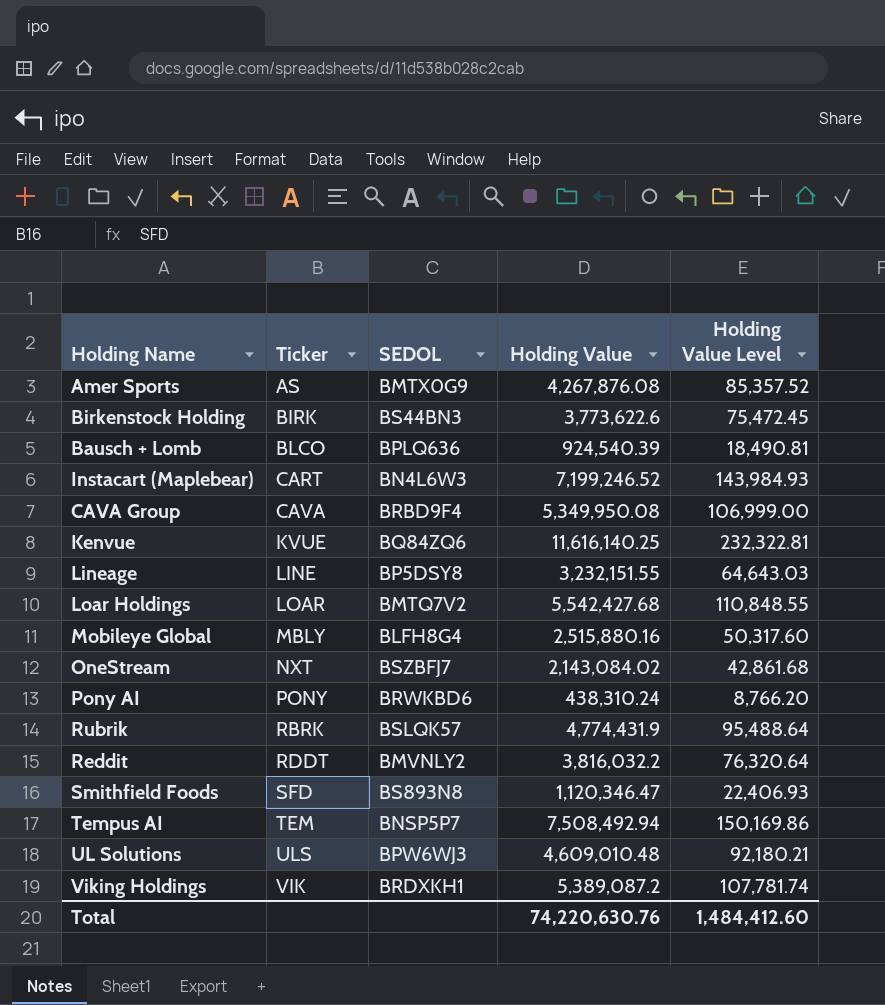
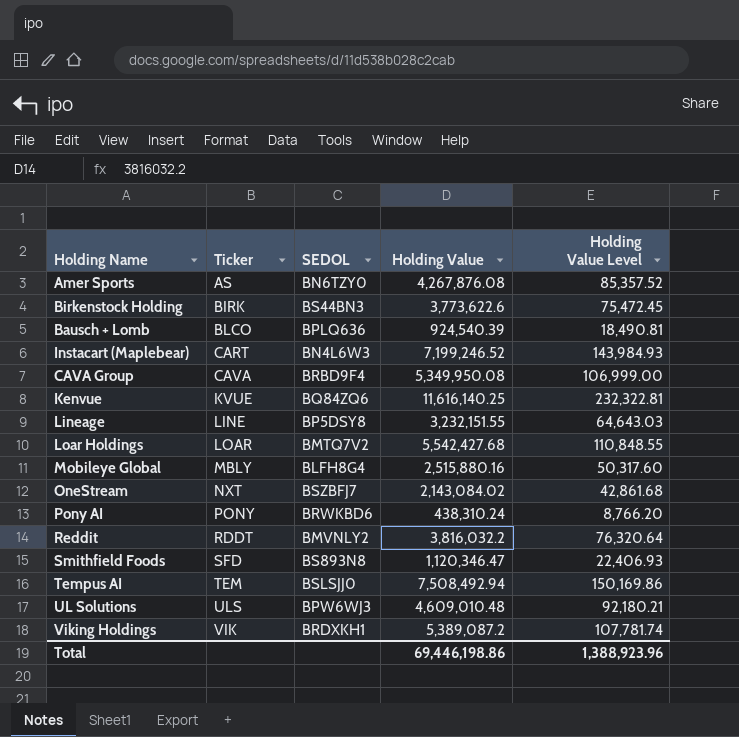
row Rubrik: RBRK | BSLQK57 | 4,774,431.9 | 95,488.64 -> none
Amer Sports | SEDOL: BMTX0G9 -> BN6TZY0
Tempus AI | SEDOL: BNSP5P7 -> BSLSJJ0
Total | Holding Value: 74,220,630.76 -> 69,446,198.86
Total | Holding Value Level: 1,484,412.60 -> 1,388,923.96

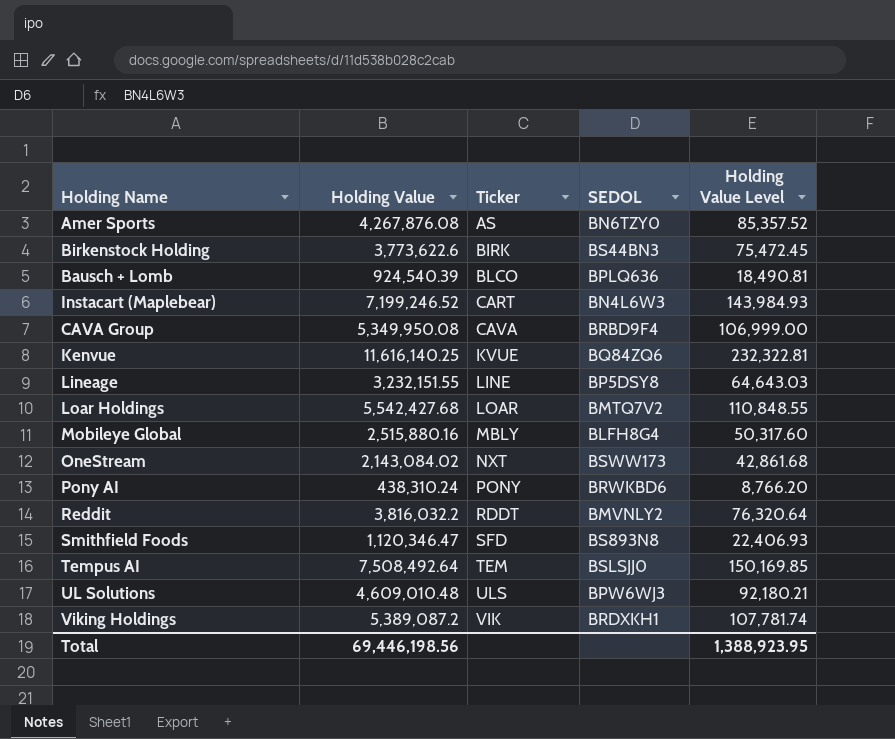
column Holding Value | position: 4 -> 2
OneStream | SEDOL: BSZBFJ7 -> BSWW173
Tempus AI | Holding Value: 7,508,492.94 -> 7,508,492.64
Tempus AI | Holding Value Level: 150,169.86 -> 150,169.85
Total | Holding Value: 69,446,198.86 -> 69,446,198.56
Total | Holding Value Level: 1,388,923.96 -> 1,388,923.95

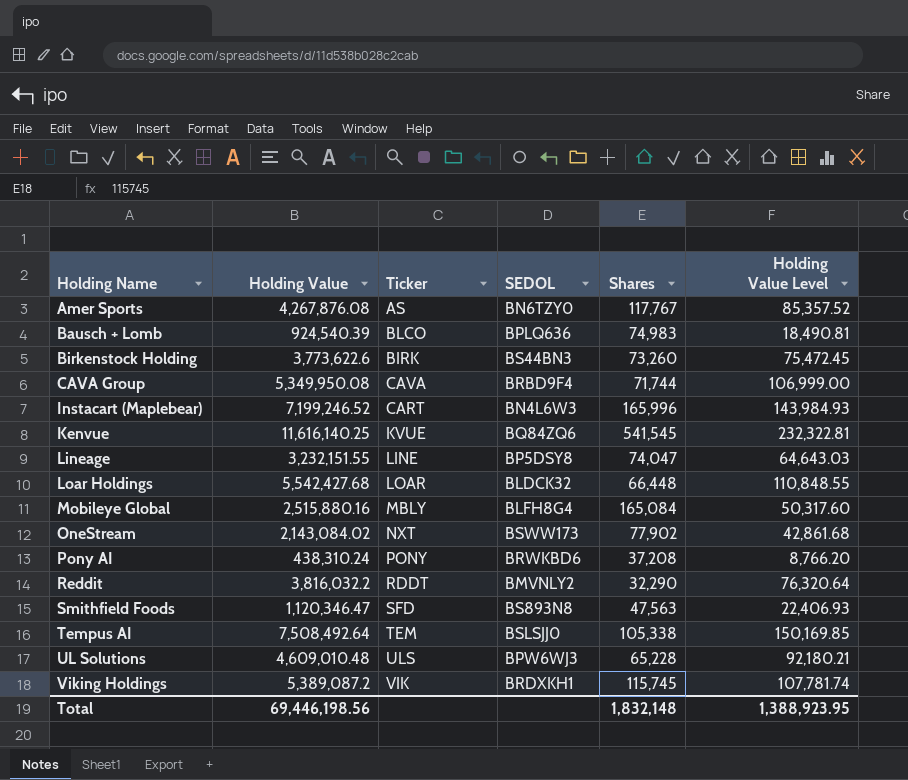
row order: Ticker ascending -> Holding Name ascending
column Shares | position: none -> 5
Loar Holdings | SEDOL: BMTQ7V2 -> BLDCK32

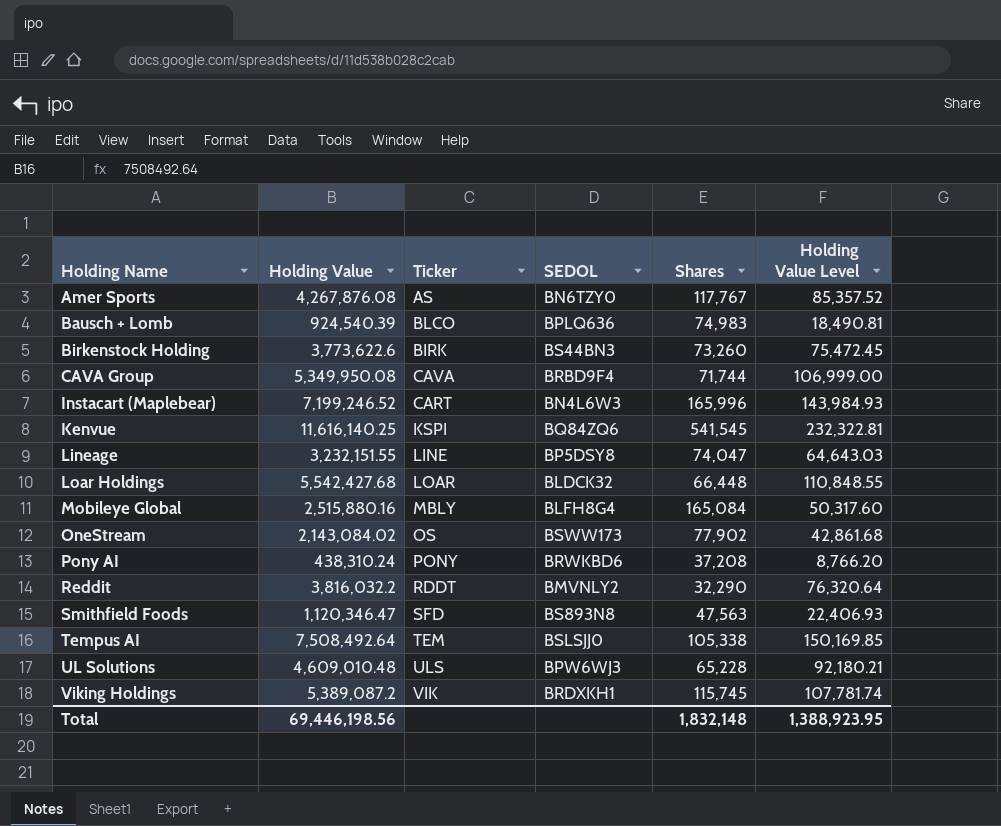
Kenvue | Ticker: KVUE -> KSPI
OneStream | Ticker: NXT -> OS

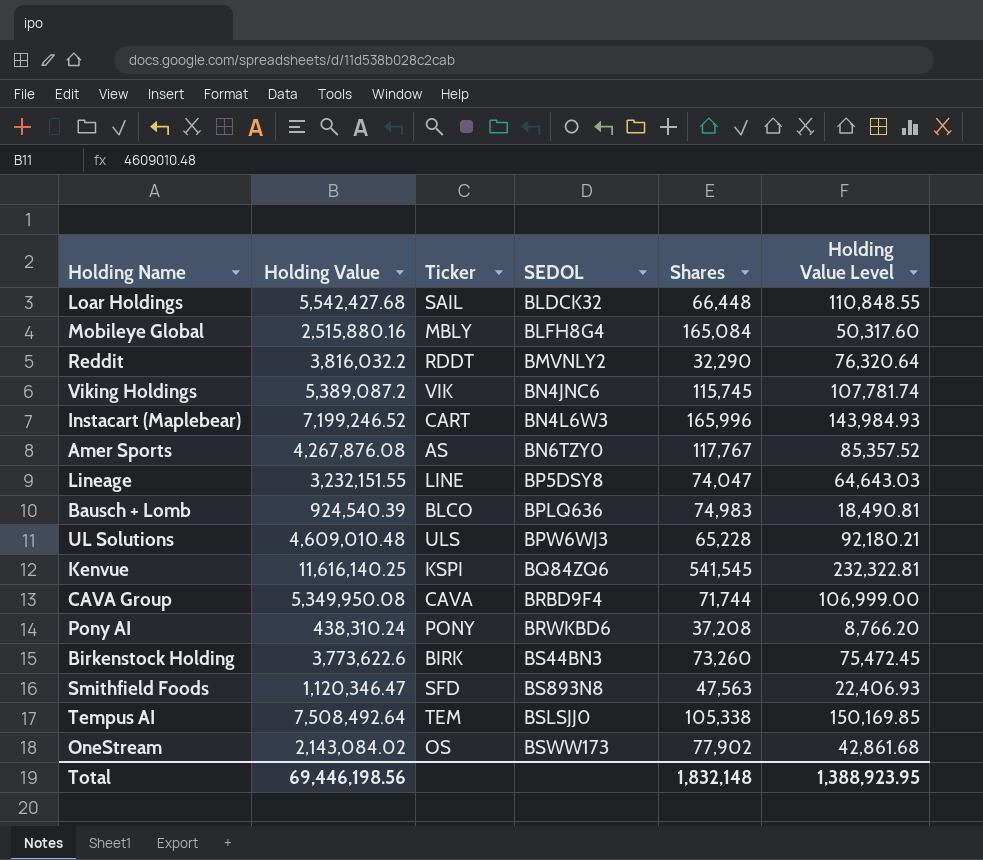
row order: Holding Name ascending -> SEDOL ascending
Loar Holdings | Ticker: LOAR -> SAIL
Viking Holdings | SEDOL: BRDXKH1 -> BN4JNC6

